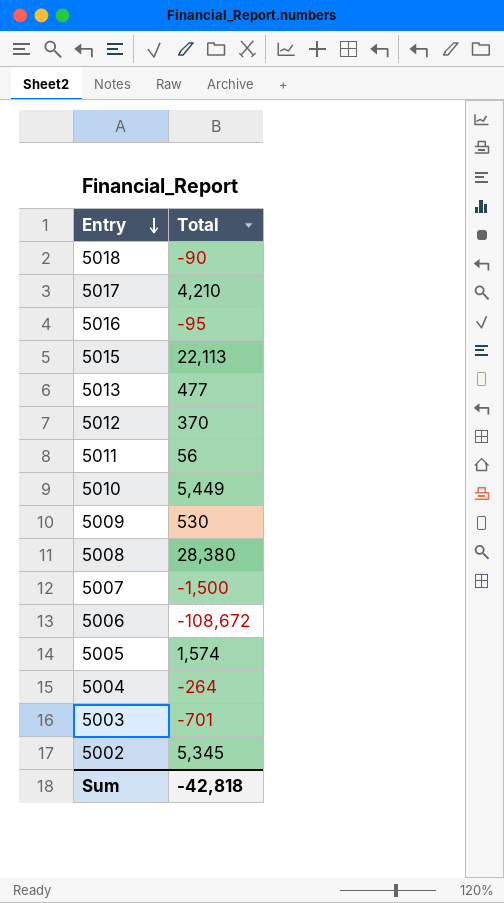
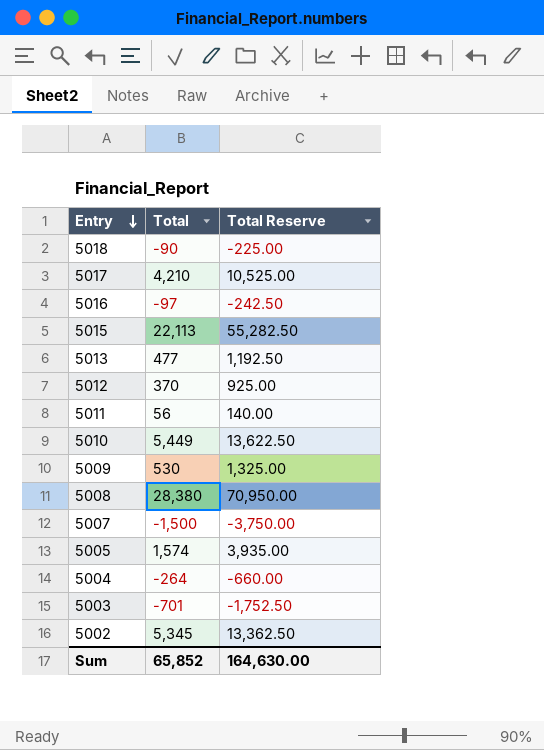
column Total Reserve | formula: none -> [Total] * 2.5
row 5006: -108,672 -> none
5016 | Total: -95 -> -97
Sum | Total: -42,818 -> 65,852

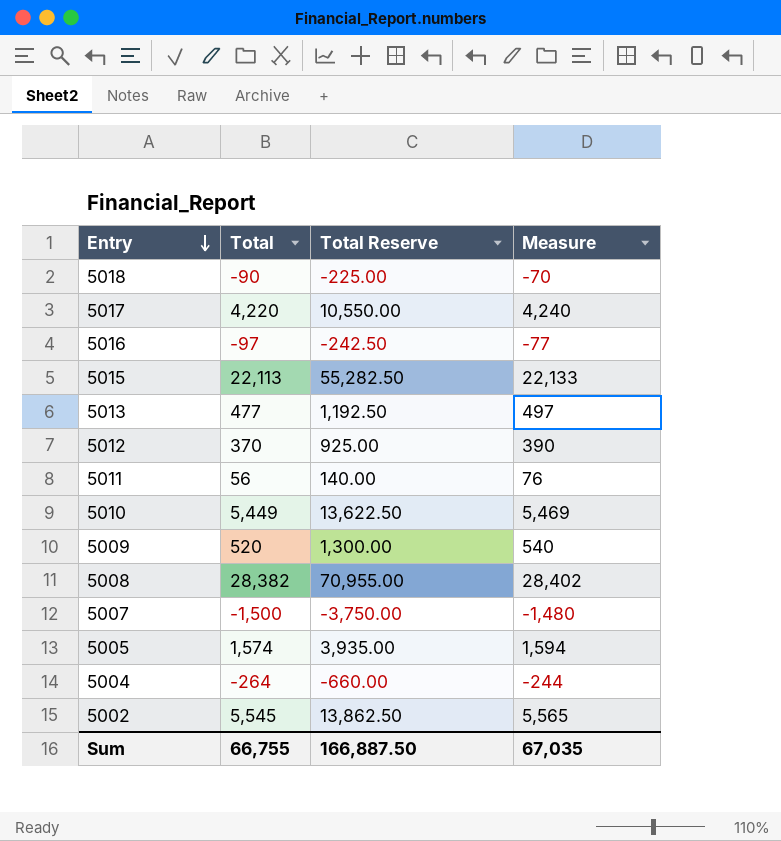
column Measure | formula: none -> [Total] + 20
row 5003: -701 | -1,752.50 -> none
5017 | Total: 4,210 -> 4,220
5017 | Total Reserve: 10,525.00 -> 10,550.00
5009 | Total: 530 -> 520
5009 | Total Reserve: 1,325.00 -> 1,300.00
5008 | Total: 28,380 -> 28,382
5008 | Total Reserve: 70,950.00 -> 70,955.00
5002 | Total: 5,345 -> 5,545
5002 | Total Reserve: 13,362.50 -> 13,862.50
Sum | Total: 65,852 -> 66,755
Sum | Total Reserve: 164,630.00 -> 166,887.50

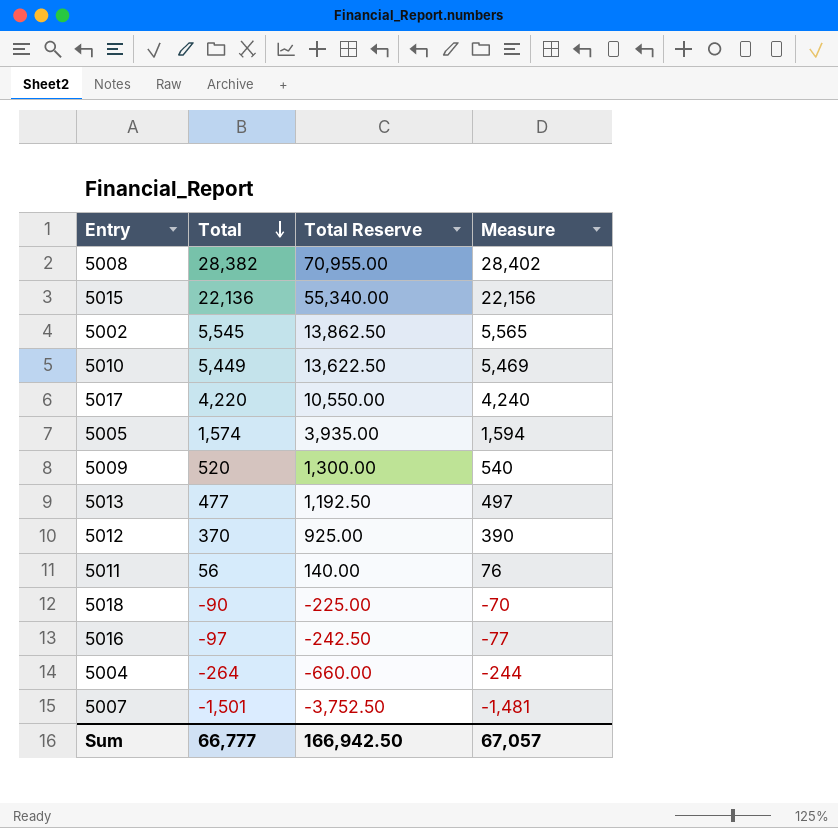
row order: Entry descending -> Total descending
5015 | Total: 22,113 -> 22,136
5015 | Total Reserve: 55,282.50 -> 55,340.00
5015 | Measure: 22,133 -> 22,156
5007 | Total: -1,500 -> -1,501
5007 | Total Reserve: -3,750.00 -> -3,752.50
5007 | Measure: -1,480 -> -1,481
Sum | Total: 66,755 -> 66,777
Sum | Total Reserve: 166,887.50 -> 166,942.50
Sum | Measure: 67,035 -> 67,057

